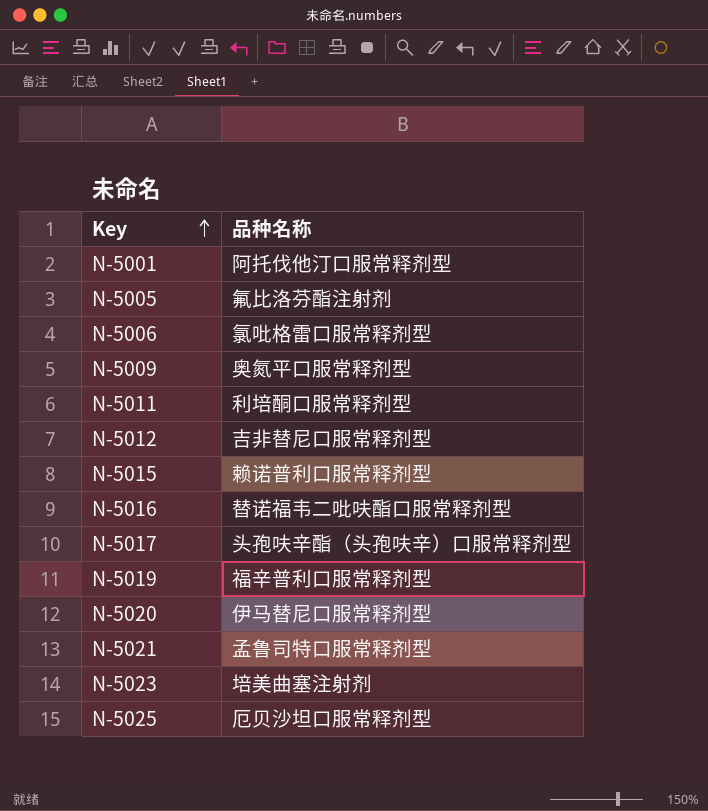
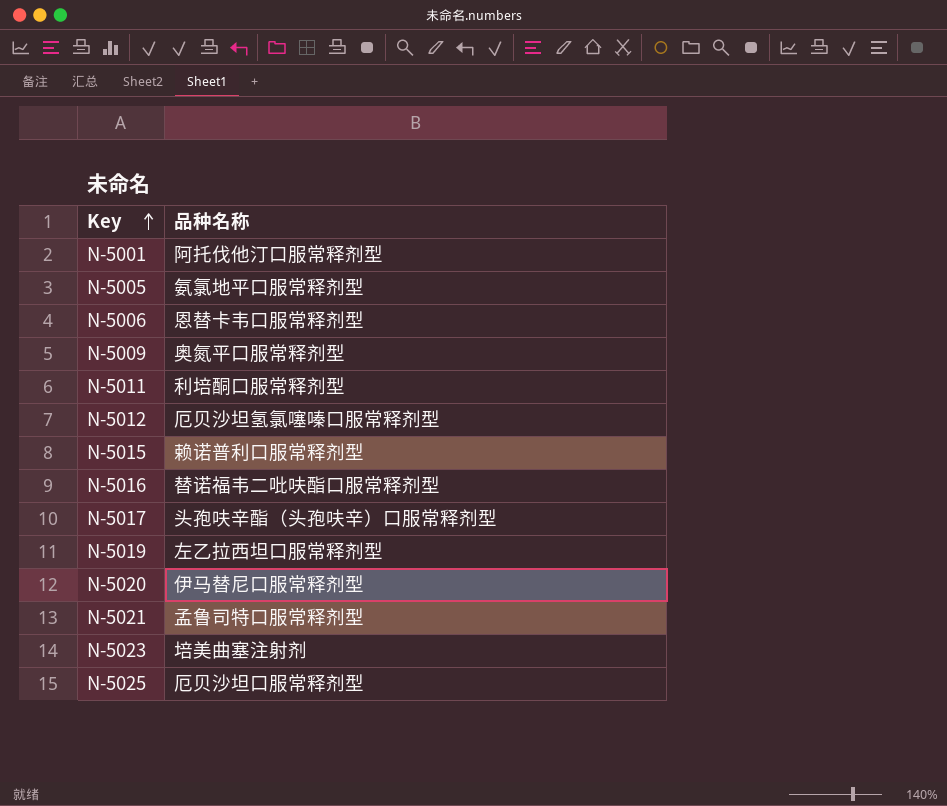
N-5005 | 品种名称: 氟比洛芬酯注射剂 -> 氨氯地平口服常释剂型
N-5006 | 品种名称: 氯吡格雷口服常释剂型 -> 恩替卡韦口服常释剂型
N-5012 | 品种名称: 吉非替尼口服常释剂型 -> 厄贝沙坦氢氯噻嗪口服常释剂型
N-5019 | 品种名称: 福辛普利口服常释剂型 -> 左乙拉西坦口服常释剂型

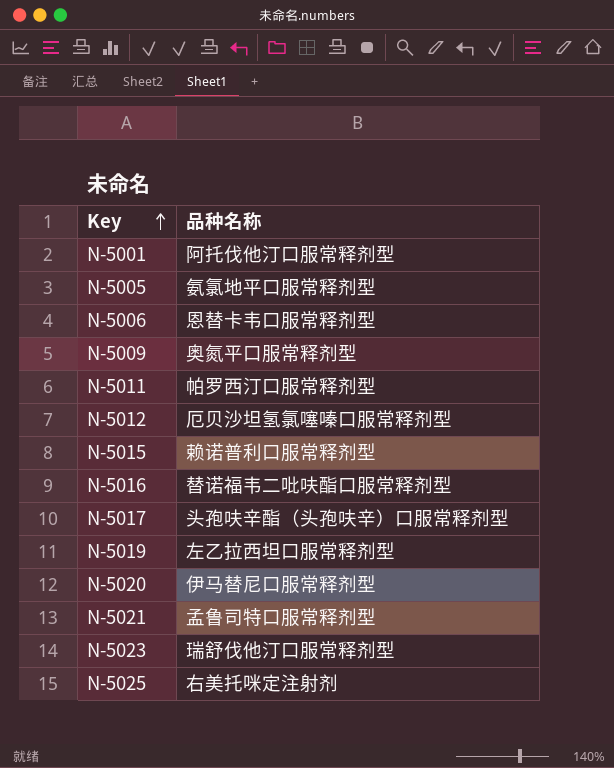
N-5011 | 品种名称: 利培酮口服常释剂型 -> 帕罗西汀口服常释剂型
N-5023 | 品种名称: 培美曲塞注射剂 -> 瑞舒伐他汀口服常释剂型
N-5025 | 品种名称: 厄贝沙坦口服常释剂型 -> 右美托咪定注射剂

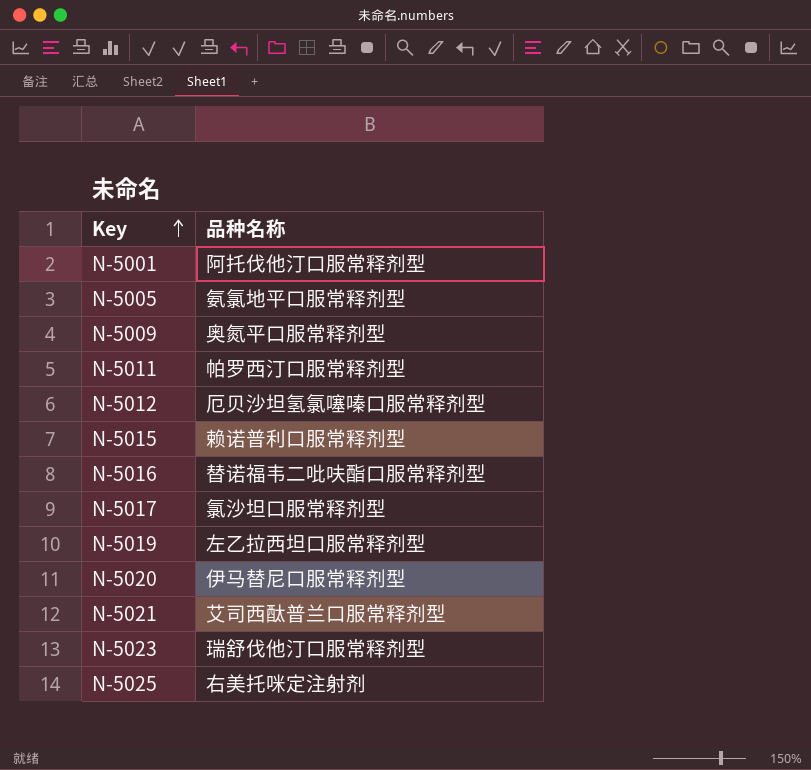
row N-5006: 恩替卡韦口服常释剂型 -> none
N-5017 | 品种名称: 头孢呋辛酯（头孢呋辛）口服常释剂型 -> 氯沙坦口服常释剂型
N-5021 | 品种名称: 孟鲁司特口服常释剂型 -> 艾司西酞普兰口服常释剂型

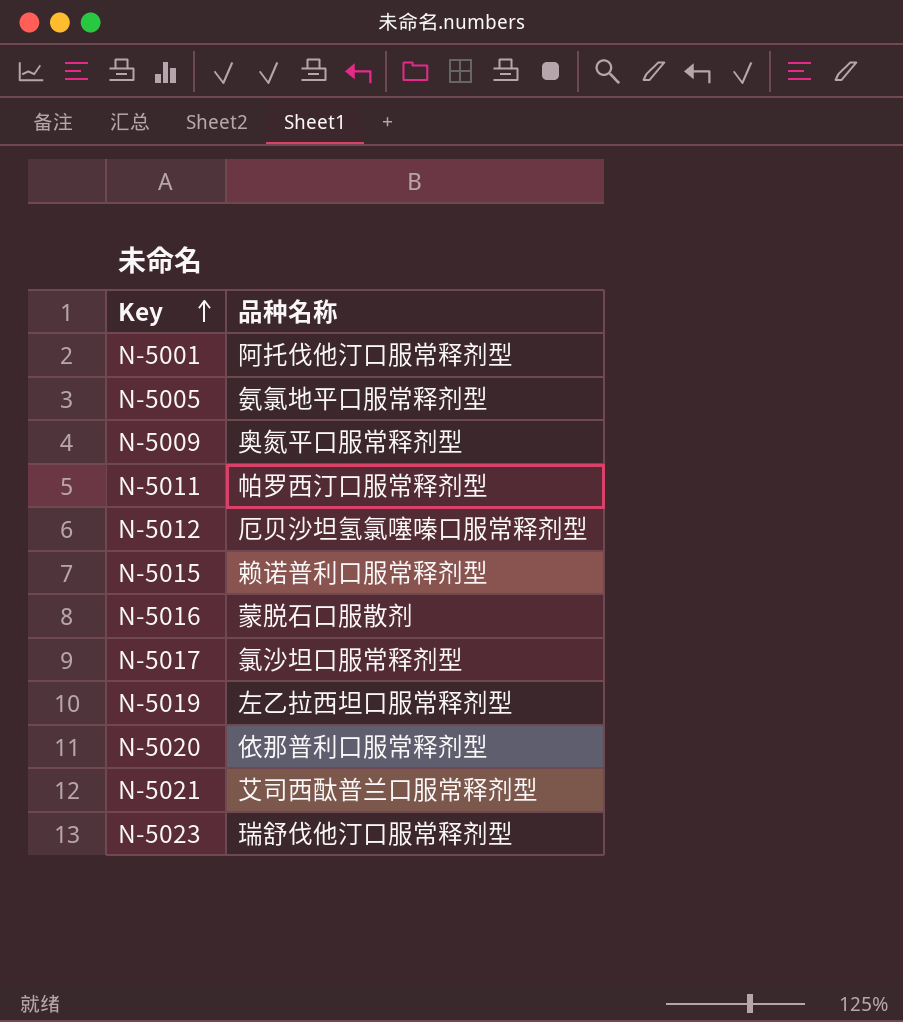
row N-5025: 右美托咪定注射剂 -> none
N-5016 | 品种名称: 替诺福韦二吡呋酯口服常释剂型 -> 蒙脱石口服散剂
N-5020 | 品种名称: 伊马替尼口服常释剂型 -> 依那普利口服常释剂型

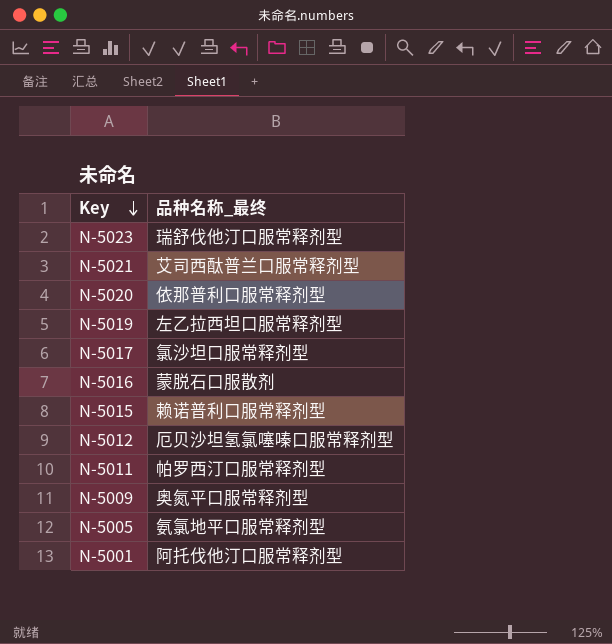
row order: Key ascending -> Key descending
column name: 品种名称 -> 品种名称_最终

